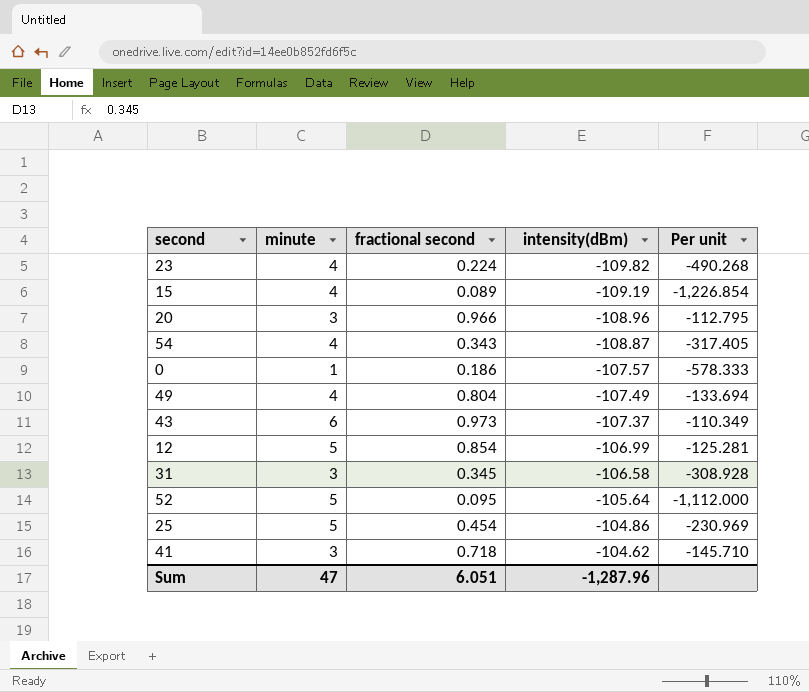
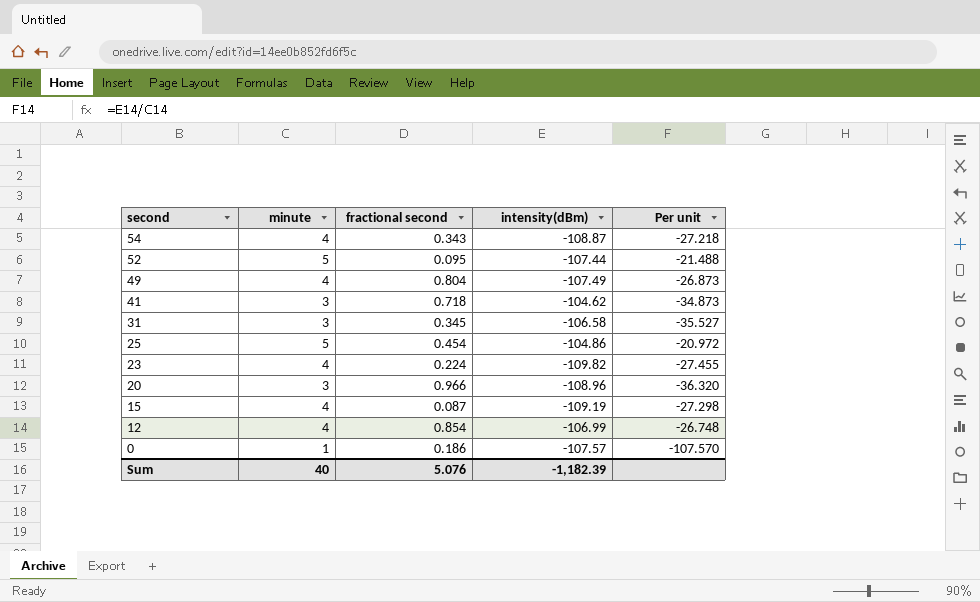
row order: intensity(dBm) ascending -> second descending
column Per unit | formula: [intensity(dBm)] / [fractional second] -> [intensity(dBm)] / [minute]
row 43: 6 | 0.973 | -107.37 | -110.349 -> none
52 | intensity(dBm): -105.64 -> -107.44
15 | fractional second: 0.089 -> 0.087
12 | minute: 5 -> 4
Sum | minute: 47 -> 40
Sum | fractional second: 6.051 -> 5.076
Sum | intensity(dBm): -1,287.96 -> -1,182.39

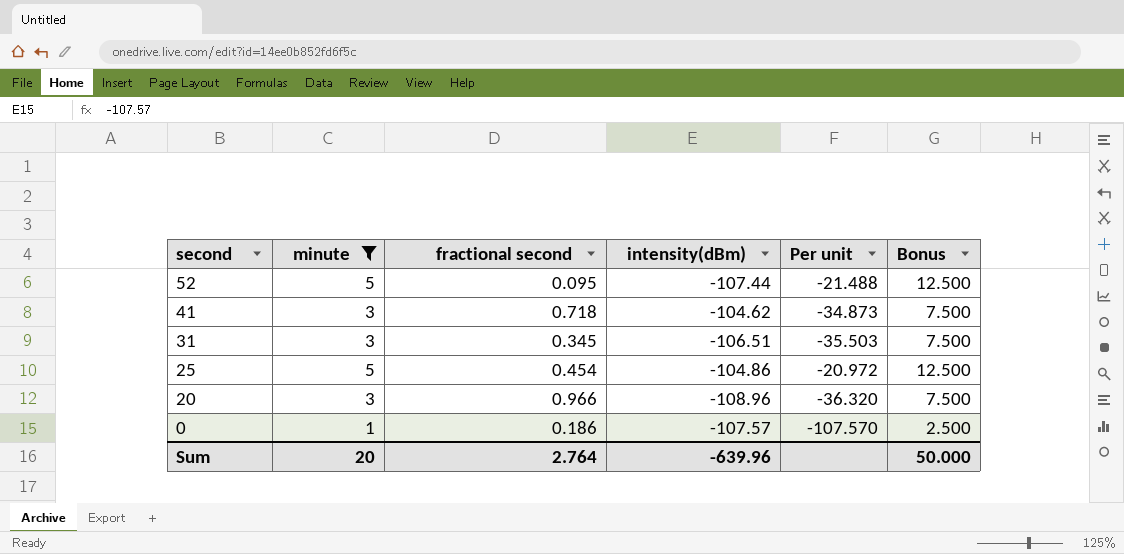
filter: none -> minute != 4
column Bonus | formula: none -> [minute] * 2.5
31 | intensity(dBm): -106.58 -> -106.51
31 | Per unit: -35.527 -> -35.503
Sum | minute: 40 -> 20
Sum | fractional second: 5.076 -> 2.764
Sum | intensity(dBm): -1,182.39 -> -639.96

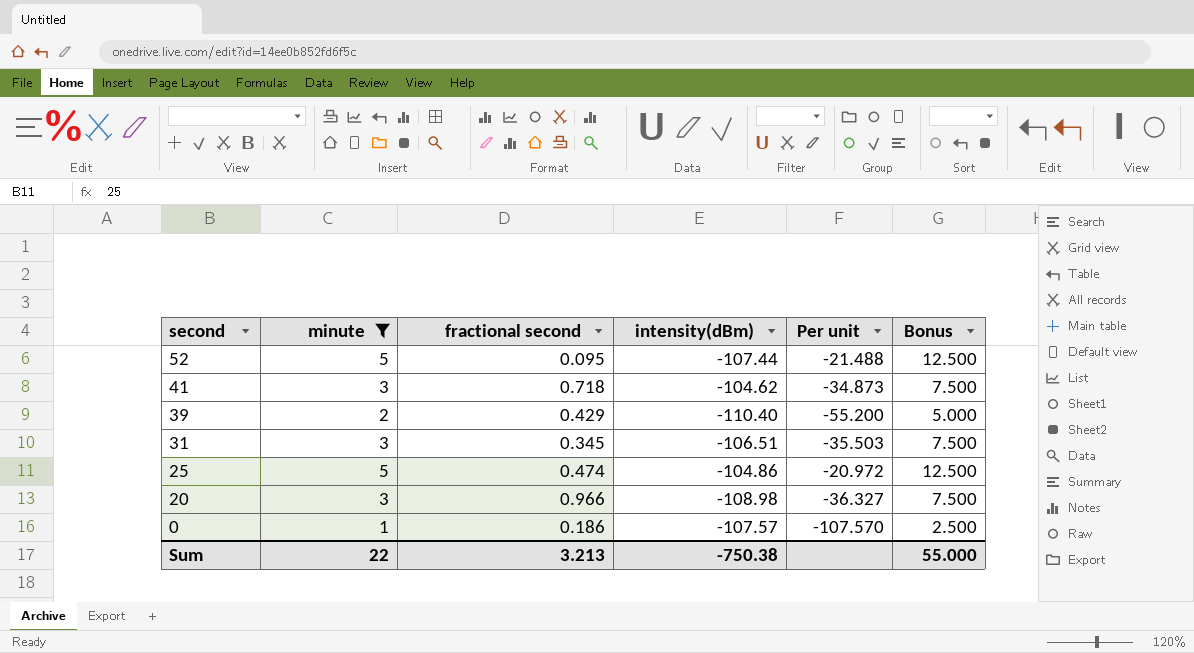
row 39: none -> 2 | 0.429 | -110.40 | -55.200 | 5.000
25 | fractional second: 0.454 -> 0.474
20 | intensity(dBm): -108.96 -> -108.98
20 | Per unit: -36.320 -> -36.327
Sum | minute: 20 -> 22
Sum | fractional second: 2.764 -> 3.213
Sum | intensity(dBm): -639.96 -> -750.38
Sum | Bonus: 50.000 -> 55.000

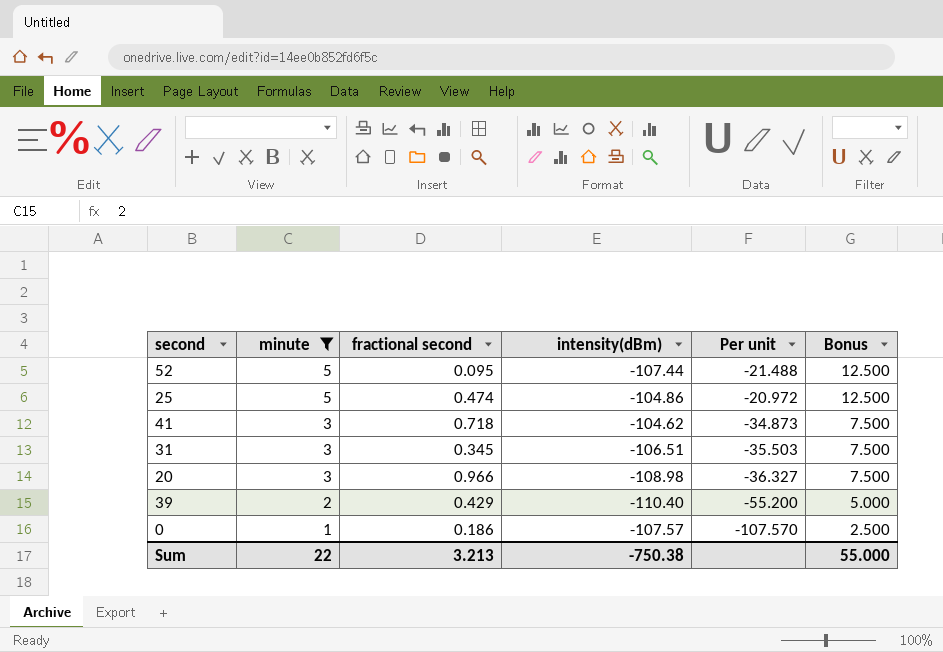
row order: second descending -> minute descending

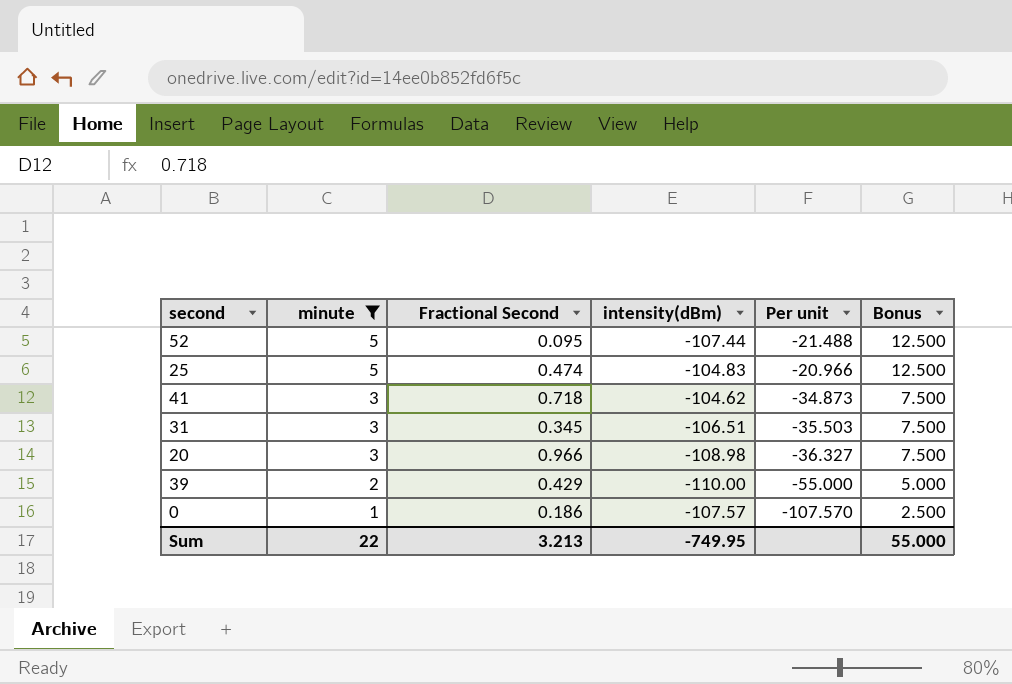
column name: fractional second -> Fractional Second
25 | intensity(dBm): -104.86 -> -104.83
25 | Per unit: -20.972 -> -20.966
39 | intensity(dBm): -110.40 -> -110.00
39 | Per unit: -55.200 -> -55.000
Sum | intensity(dBm): -750.38 -> -749.95

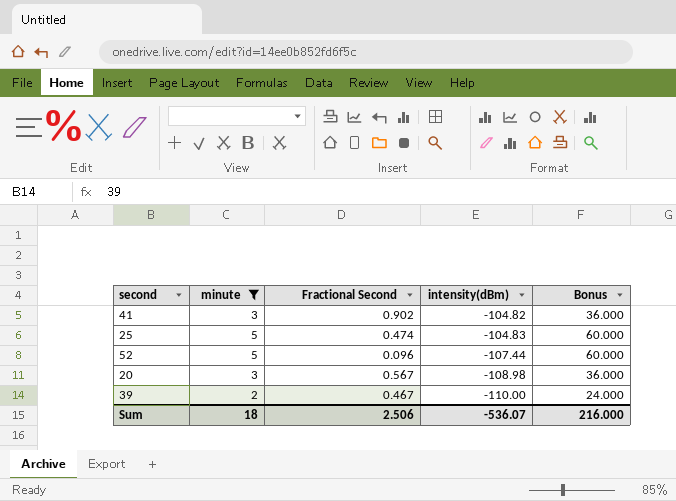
row order: minute descending -> intensity(dBm) descending
column Per unit | formula: [intensity(dBm)] / [minute] -> none
column Bonus | formula: [minute] * 2.5 -> [minute] * 12
row 31: 3 | 0.345 | -106.51 | -35.503 | 7.500 -> none
row 0: 1 | 0.186 | -107.57 | -107.570 | 2.500 -> none
41 | Fractional Second: 0.718 -> 0.902
41 | intensity(dBm): -104.62 -> -104.82
52 | Fractional Second: 0.095 -> 0.096
20 | Fractional Second: 0.966 -> 0.567
39 | Fractional Second: 0.429 -> 0.467
Sum | minute: 22 -> 18
Sum | Fractional Second: 3.213 -> 2.506
Sum | intensity(dBm): -749.95 -> -536.07
Sum | Bonus: 55.000 -> 216.000

